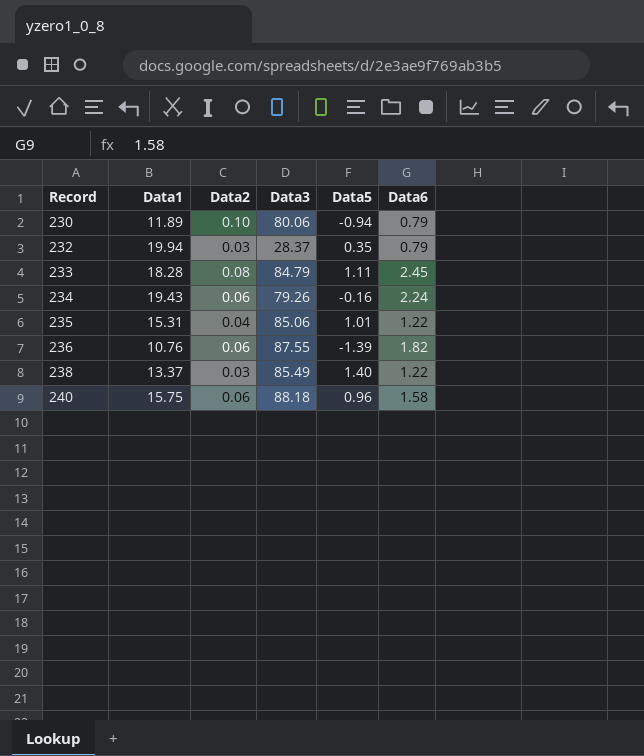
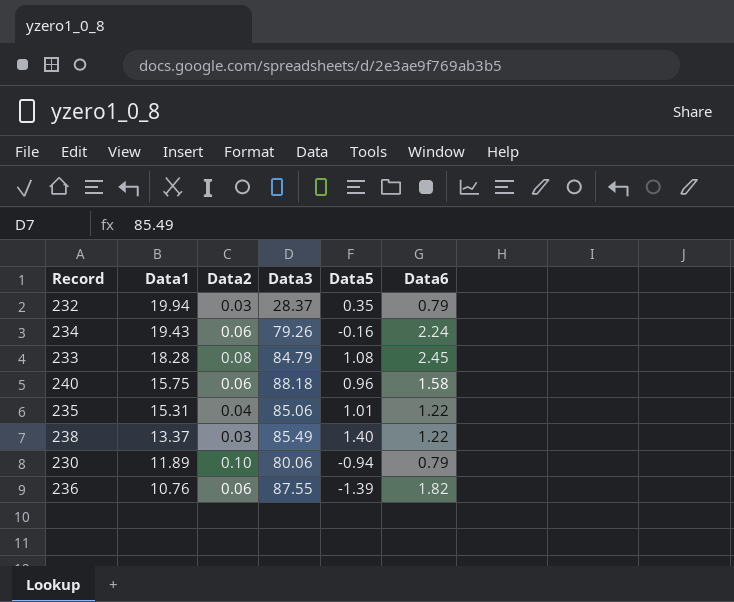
row order: Record ascending -> Data1 descending
233 | Data5: 1.11 -> 1.08

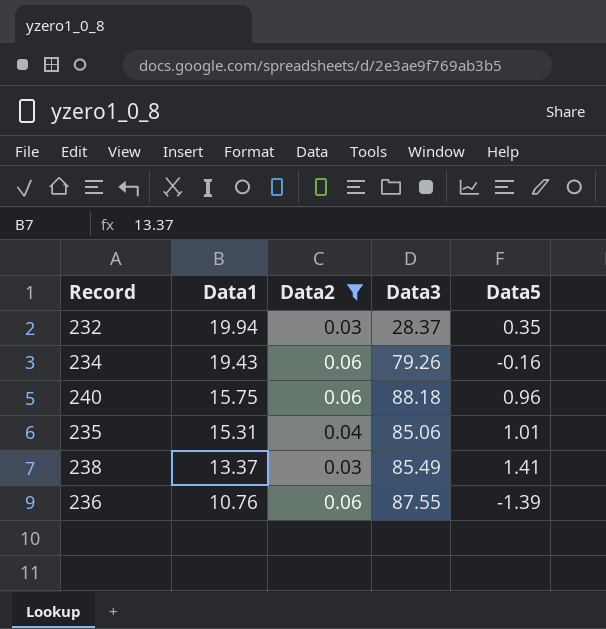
filter: none -> Data2 <= 0.06
column Data6 | position: 6 -> none
238 | Data5: 1.40 -> 1.41

